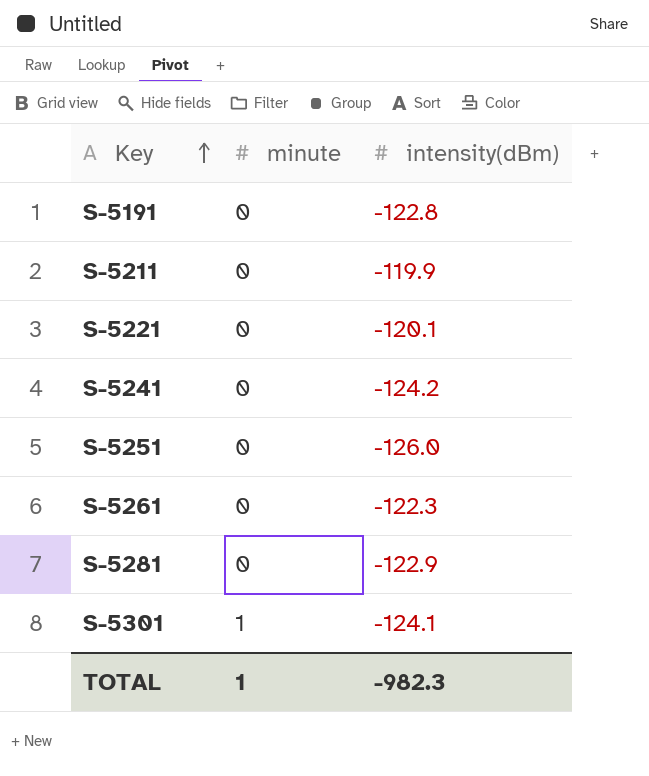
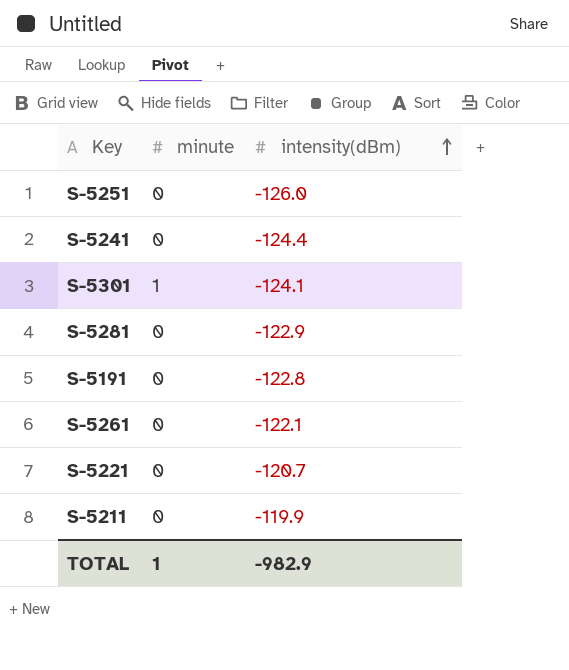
row order: Key ascending -> intensity(dBm) ascending
S-5241 | intensity(dBm): -124.2 -> -124.4
S-5261 | intensity(dBm): -122.3 -> -122.1
S-5221 | intensity(dBm): -120.1 -> -120.7
TOTAL | intensity(dBm): -982.3 -> -982.9

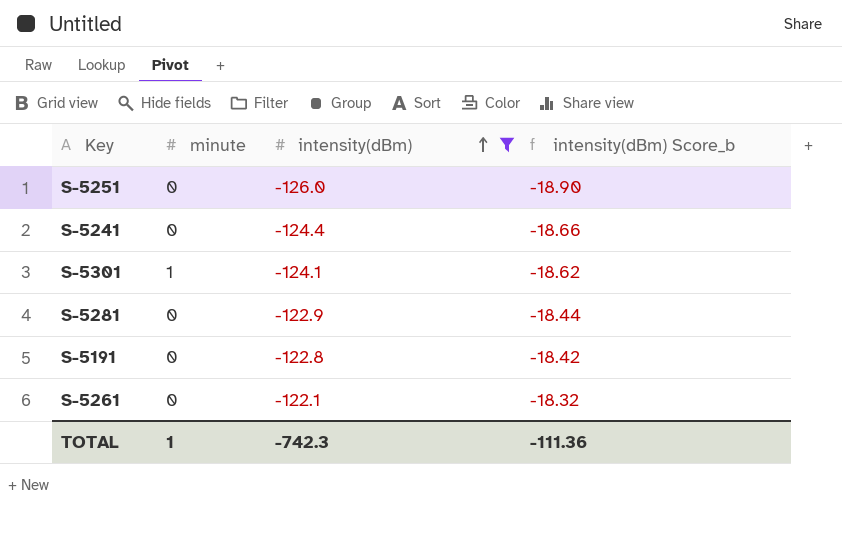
filter: none -> intensity(dBm) <= -122.1
column intensity(dBm) Score_b | formula: none -> [intensity(dBm)] * 0.15
TOTAL | intensity(dBm): -982.9 -> -742.3

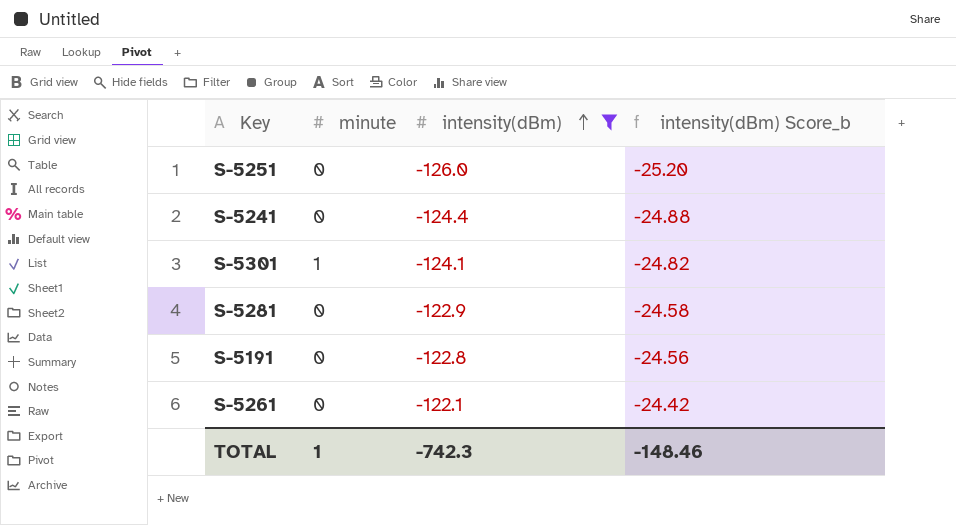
column intensity(dBm) Score_b | formula: [intensity(dBm)] * 0.15 -> [intensity(dBm)] * 0.2
TOTAL | intensity(dBm) Score_b: -111.36 -> -148.46

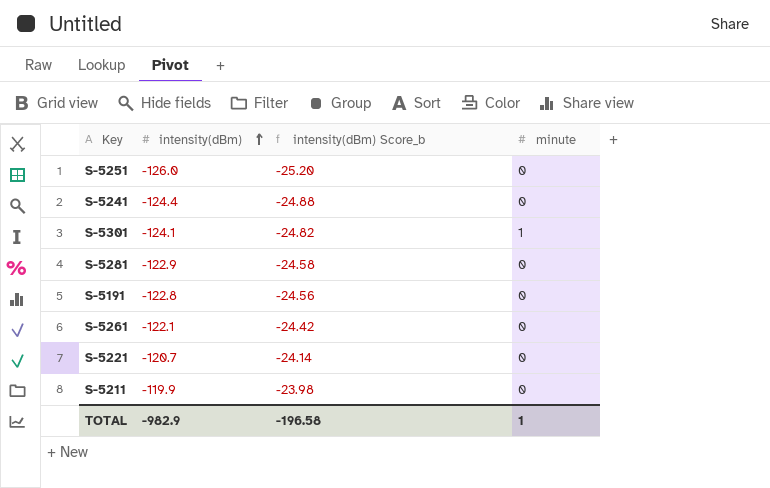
filter: intensity(dBm) <= -122.1 -> none
column minute | position: 2 -> 4
TOTAL | intensity(dBm): -742.3 -> -982.9
TOTAL | intensity(dBm) Score_b: -148.46 -> -196.58

